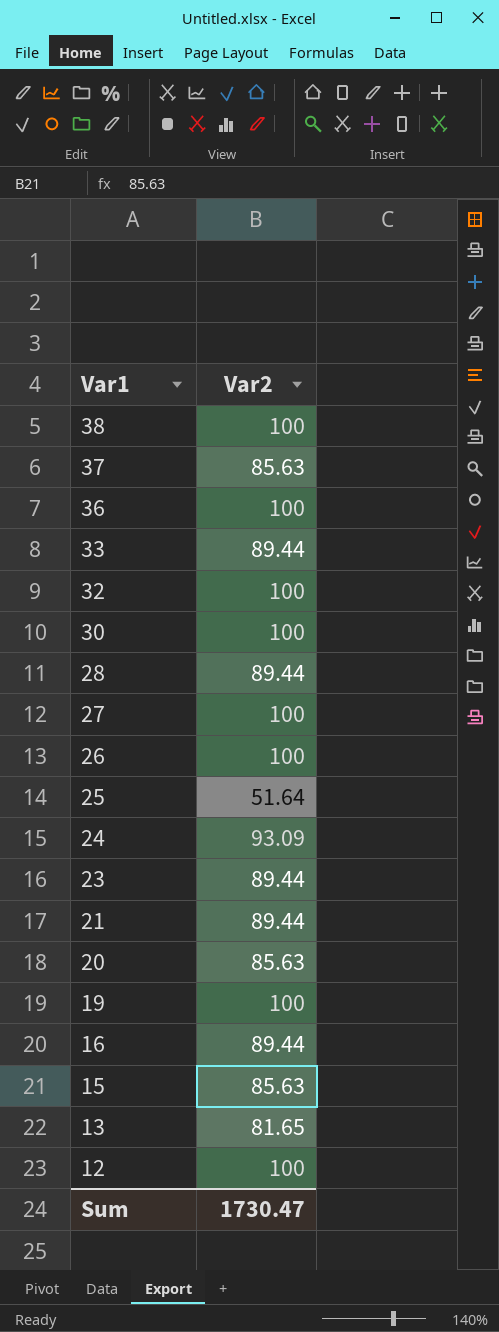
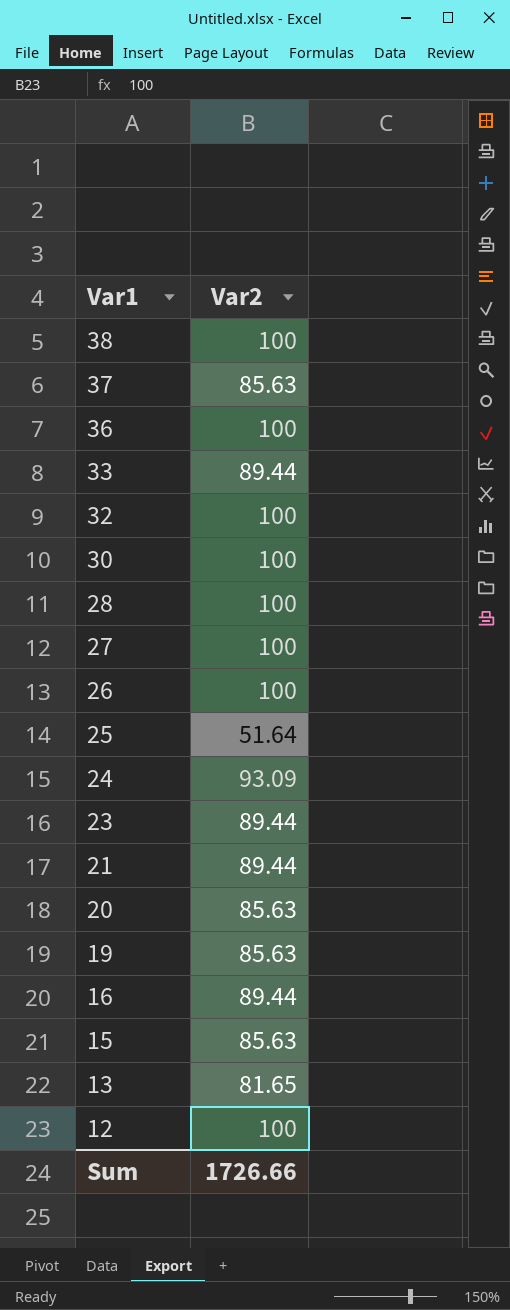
28 | Var2: 89.44 -> 100
19 | Var2: 100 -> 85.63
Sum | Var2: 1730.47 -> 1726.66

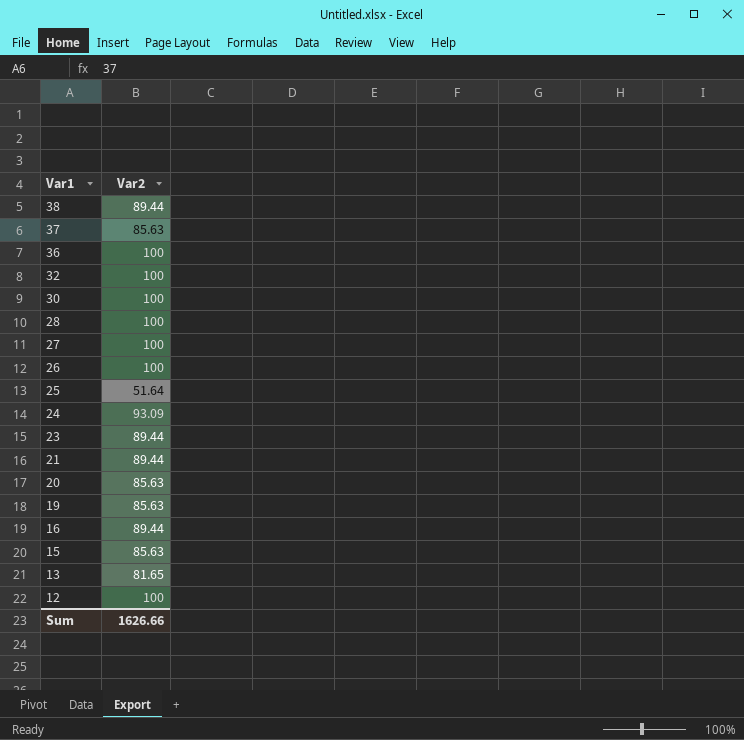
row 33: 89.44 -> none
38 | Var2: 100 -> 89.44
Sum | Var2: 1726.66 -> 1626.66

